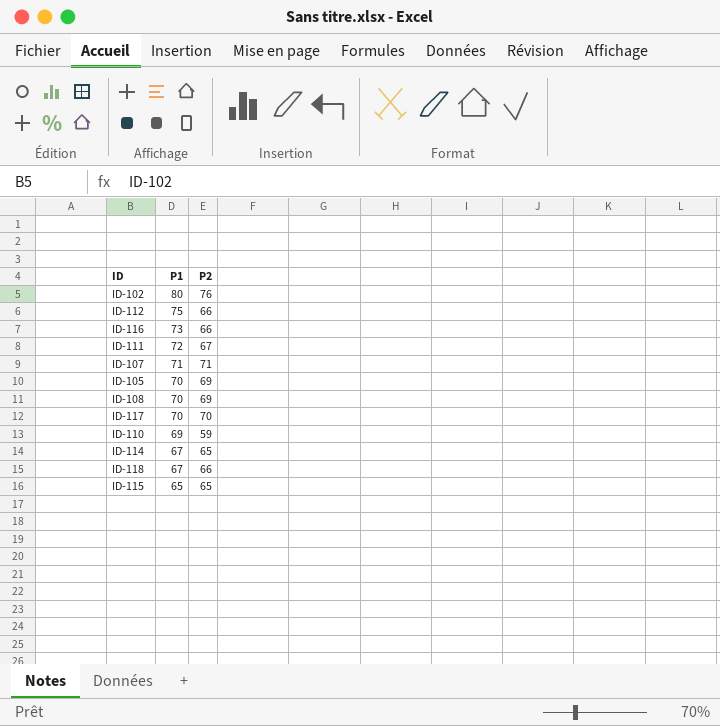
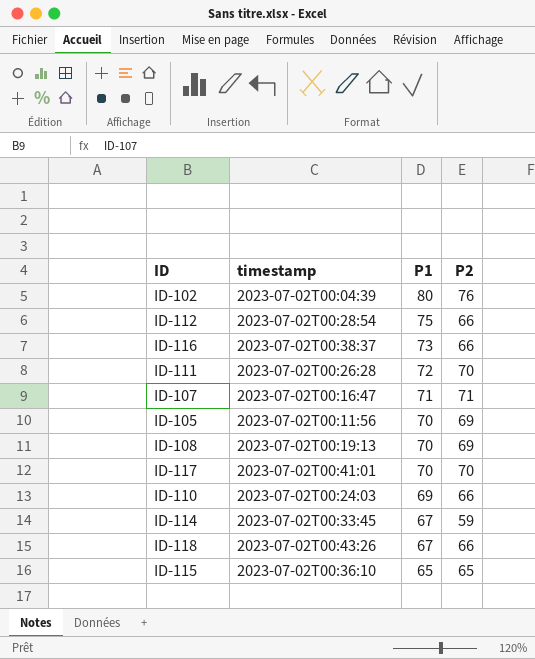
column timestamp | position: none -> 2
ID-111 | P2: 67 -> 70
ID-110 | P2: 59 -> 66
ID-114 | P2: 65 -> 59

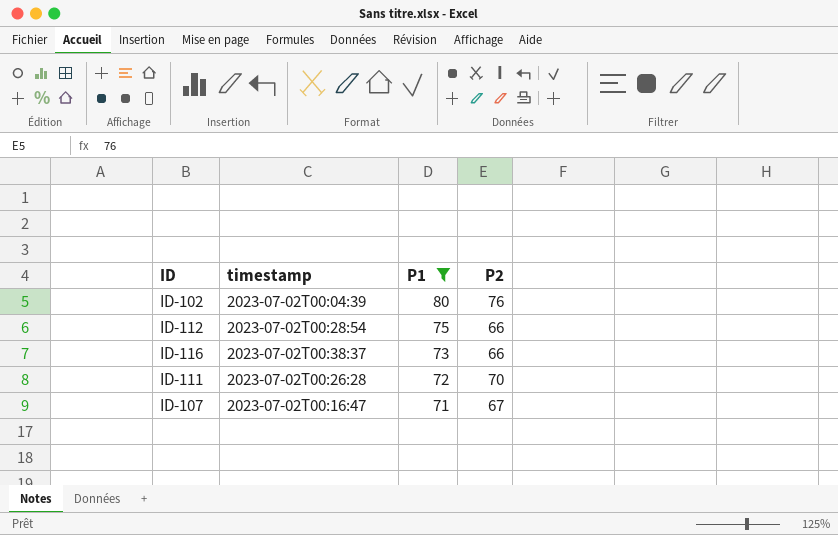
filter: none -> P1 >= 71
ID-107 | P2: 71 -> 67

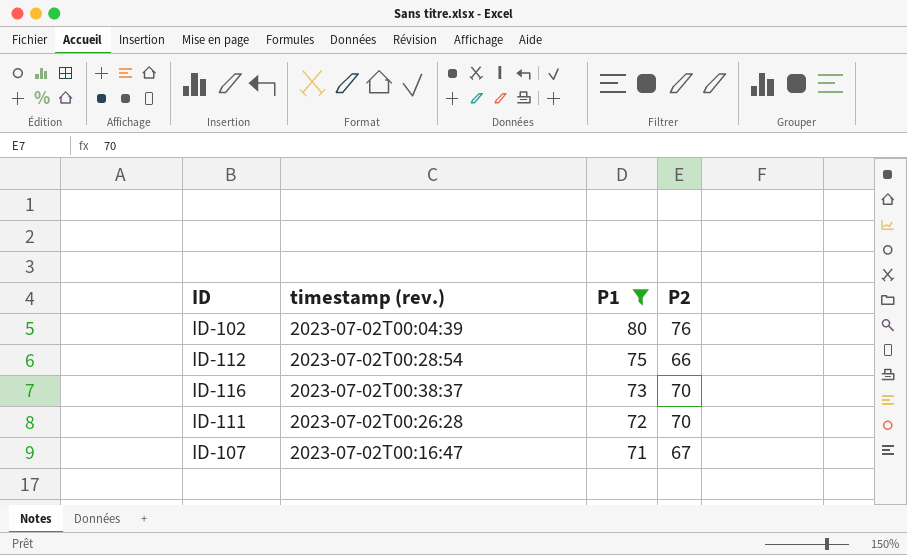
column name: timestamp -> timestamp (rev.)
ID-116 | P2: 66 -> 70

